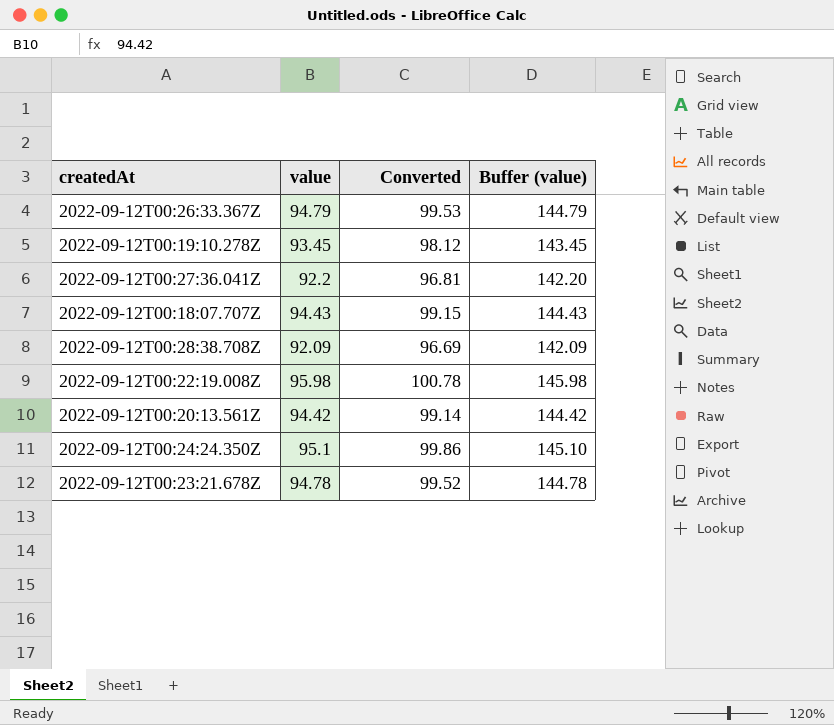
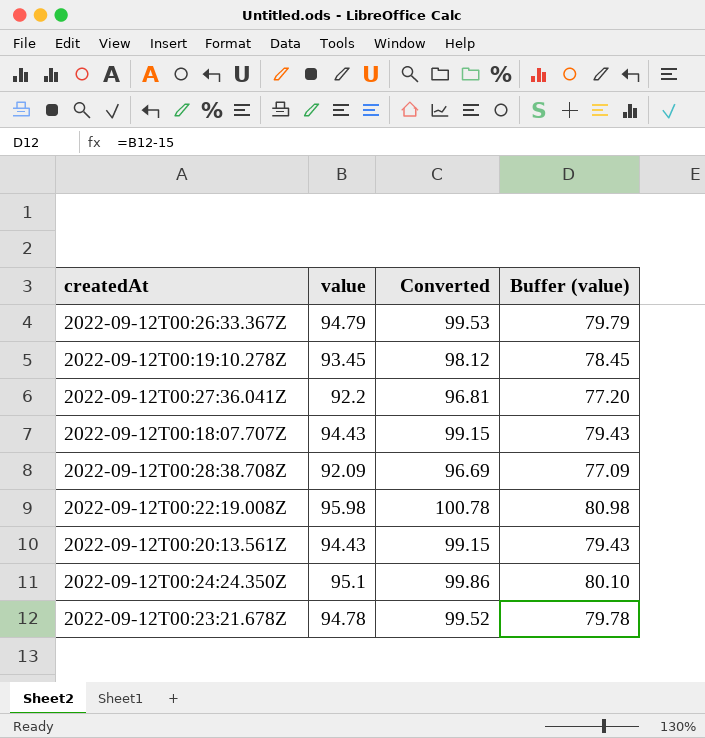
column Buffer (value) | formula: [value] + 50 -> [value] - 15
2022-09-12T00:20:13.561Z | value: 94.42 -> 94.43
2022-09-12T00:20:13.561Z | Converted: 99.14 -> 99.15

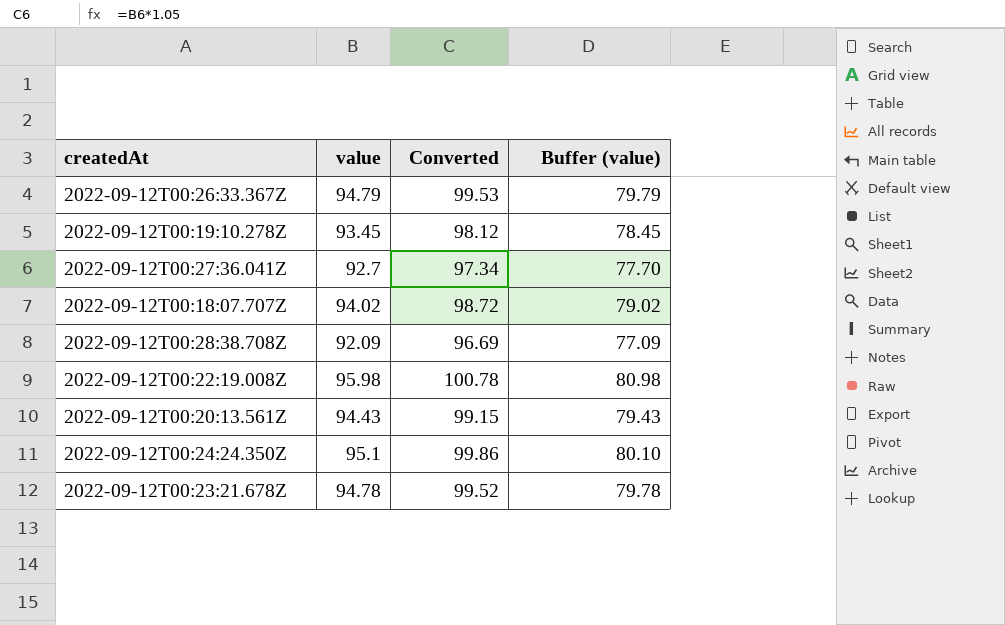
2022-09-12T00:27:36.041Z | value: 92.2 -> 92.7
2022-09-12T00:27:36.041Z | Converted: 96.81 -> 97.34
2022-09-12T00:27:36.041Z | Buffer (value): 77.20 -> 77.70
2022-09-12T00:18:07.707Z | value: 94.43 -> 94.02
2022-09-12T00:18:07.707Z | Converted: 99.15 -> 98.72
2022-09-12T00:18:07.707Z | Buffer (value): 79.43 -> 79.02

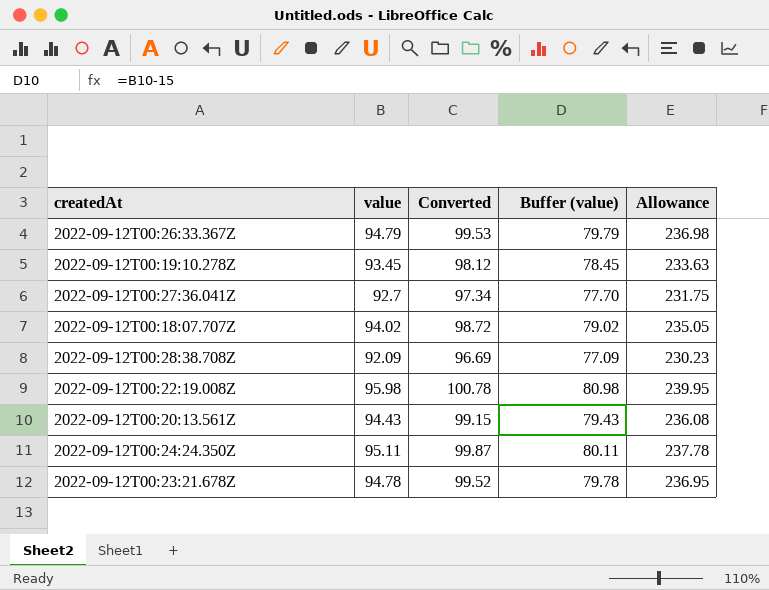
column Allowance | formula: none -> [value] * 2.5
2022-09-12T00:24:24.350Z | value: 95.1 -> 95.11
2022-09-12T00:24:24.350Z | Converted: 99.86 -> 99.87
2022-09-12T00:24:24.350Z | Buffer (value): 80.10 -> 80.11

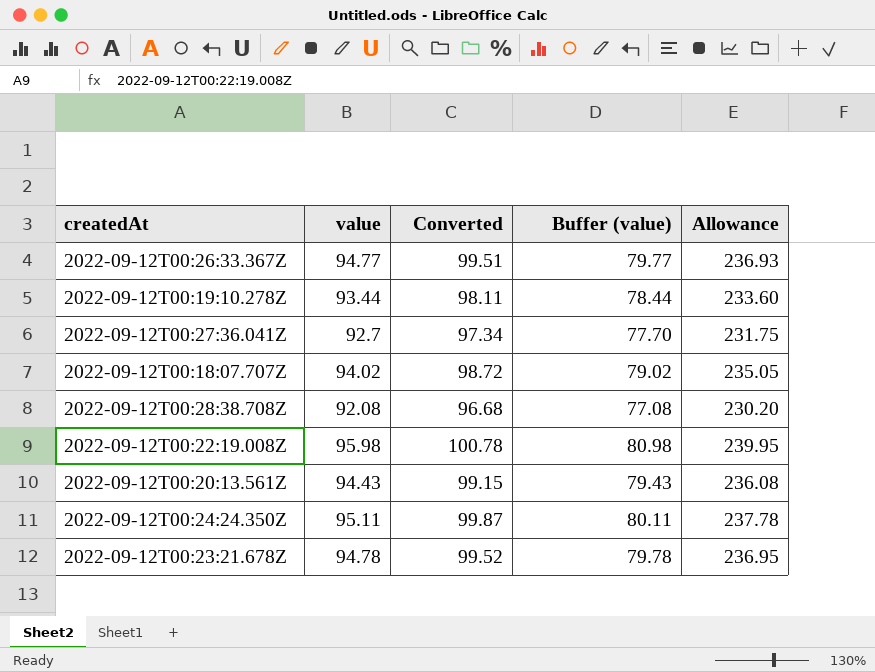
2022-09-12T00:26:33.367Z | value: 94.79 -> 94.77
2022-09-12T00:26:33.367Z | Converted: 99.53 -> 99.51
2022-09-12T00:26:33.367Z | Buffer (value): 79.79 -> 79.77
2022-09-12T00:26:33.367Z | Allowance: 236.98 -> 236.93
2022-09-12T00:19:10.278Z | value: 93.45 -> 93.44
2022-09-12T00:19:10.278Z | Converted: 98.12 -> 98.11
2022-09-12T00:19:10.278Z | Buffer (value): 78.45 -> 78.44
2022-09-12T00:19:10.278Z | Allowance: 233.63 -> 233.60
2022-09-12T00:28:38.708Z | value: 92.09 -> 92.08
2022-09-12T00:28:38.708Z | Converted: 96.69 -> 96.68
2022-09-12T00:28:38.708Z | Buffer (value): 77.09 -> 77.08
2022-09-12T00:28:38.708Z | Allowance: 230.23 -> 230.20

